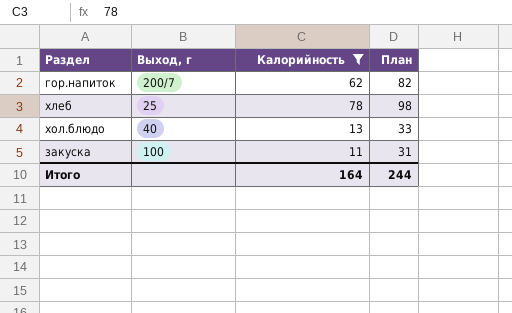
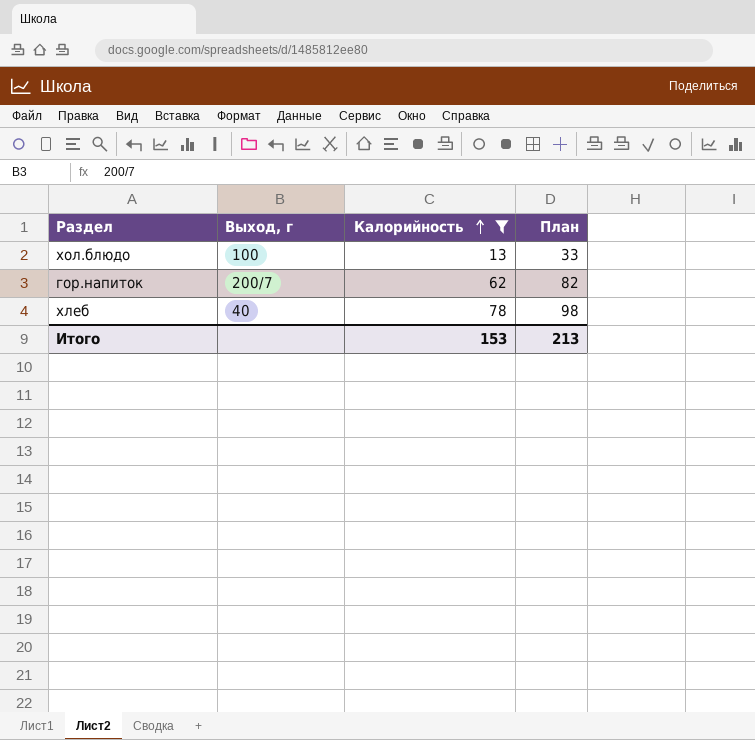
row order: none -> Калорийность ascending
row закуска: 100 | 11 | 31 -> none
хол.блюдо | Выход, г: 40 -> 100
хлеб | Выход, г: 25 -> 40
Итого | Калорийность: 164 -> 153
Итого | План: 244 -> 213

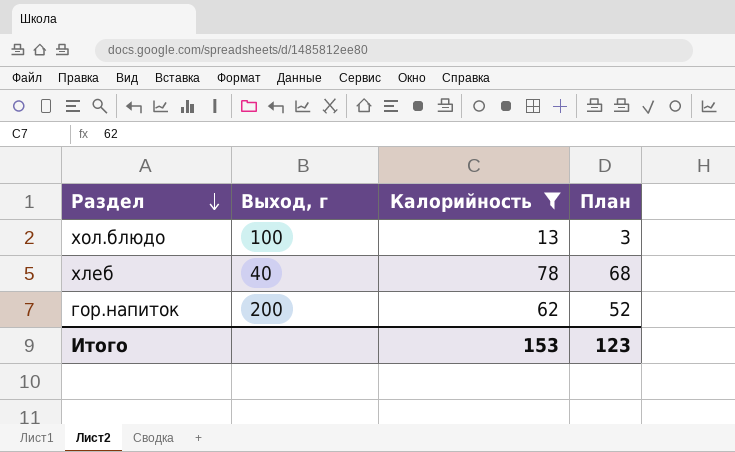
row order: Калорийность ascending -> Раздел descending
column План | formula: [Калорийность] + 20 -> [Калорийность] - 10
гор.напиток | Выход, г: 200/7 -> 200
Итого | План: 213 -> 123

